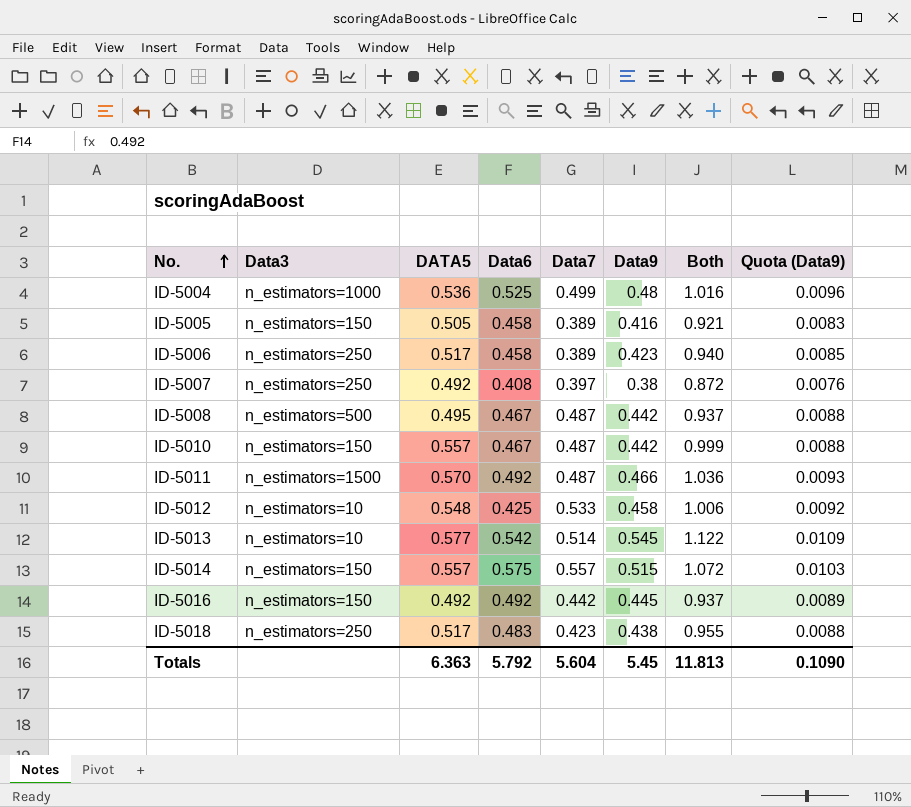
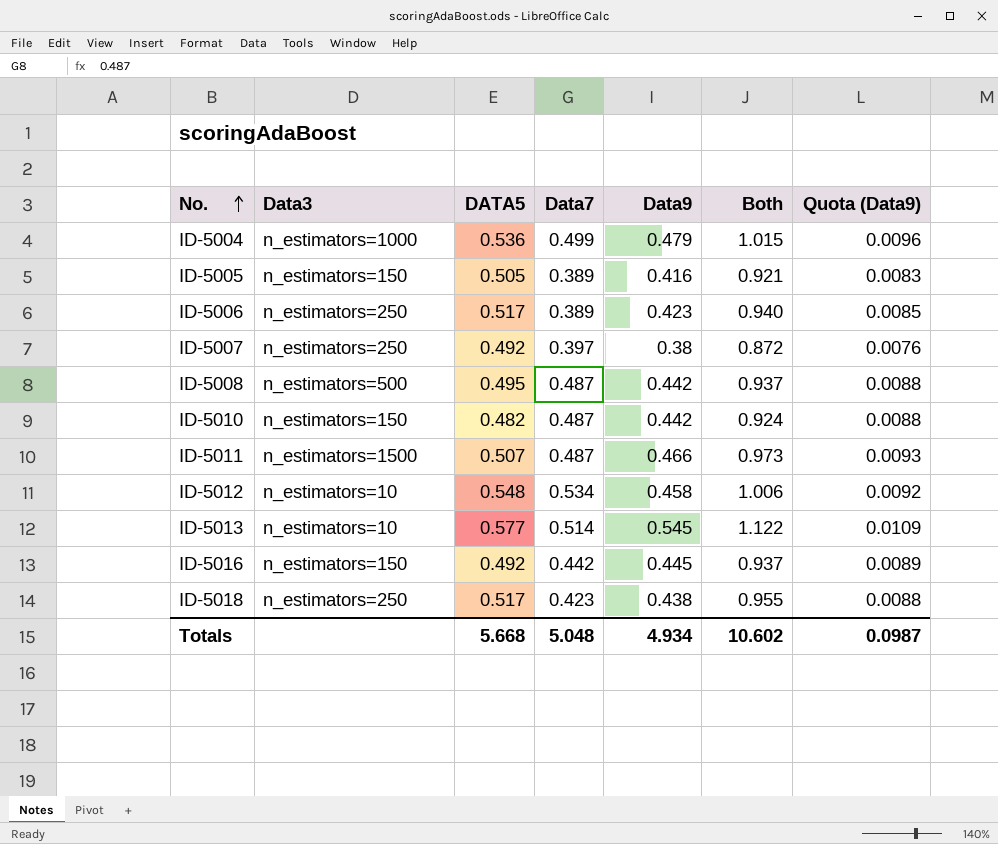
column Data6 | position: 4 -> none
row ID-5014: n_estimators=150 | 0.557 | 0.575 | 0.557 | 0.515 | 1.072 | 0.0103 -> none
ID-5004 | Data9: 0.48 -> 0.479
ID-5004 | Both: 1.016 -> 1.015
ID-5010 | DATA5: 0.557 -> 0.482
ID-5010 | Both: 0.999 -> 0.924
ID-5011 | DATA5: 0.570 -> 0.507
ID-5011 | Both: 1.036 -> 0.973
ID-5012 | Data7: 0.533 -> 0.534
Totals | DATA5: 6.363 -> 5.668
Totals | Data7: 5.604 -> 5.048
Totals | Data9: 5.45 -> 4.934
Totals | Both: 11.813 -> 10.602
Totals | Quota (Data9): 0.1090 -> 0.0987

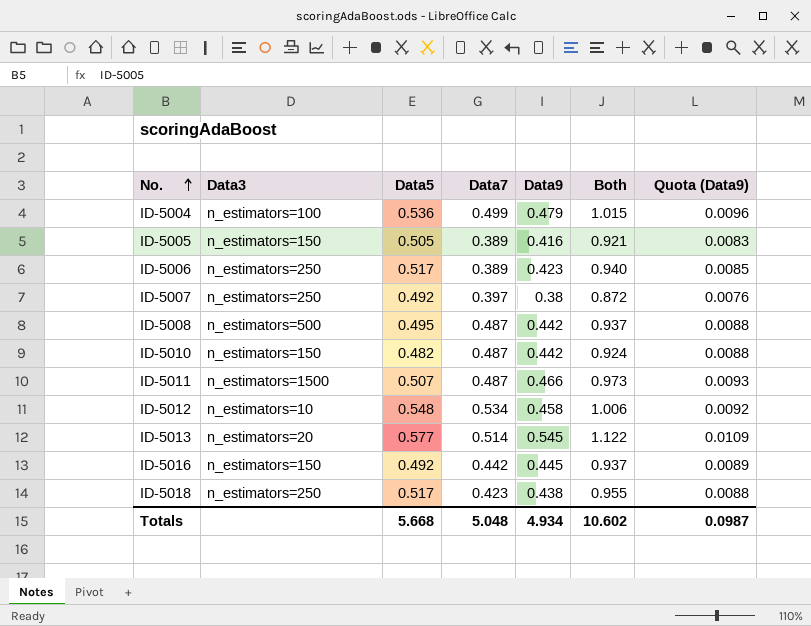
column name: DATA5 -> Data5
ID-5004 | Data3: n_estimators=1000 -> n_estimators=100
ID-5013 | Data3: n_estimators=10 -> n_estimators=20

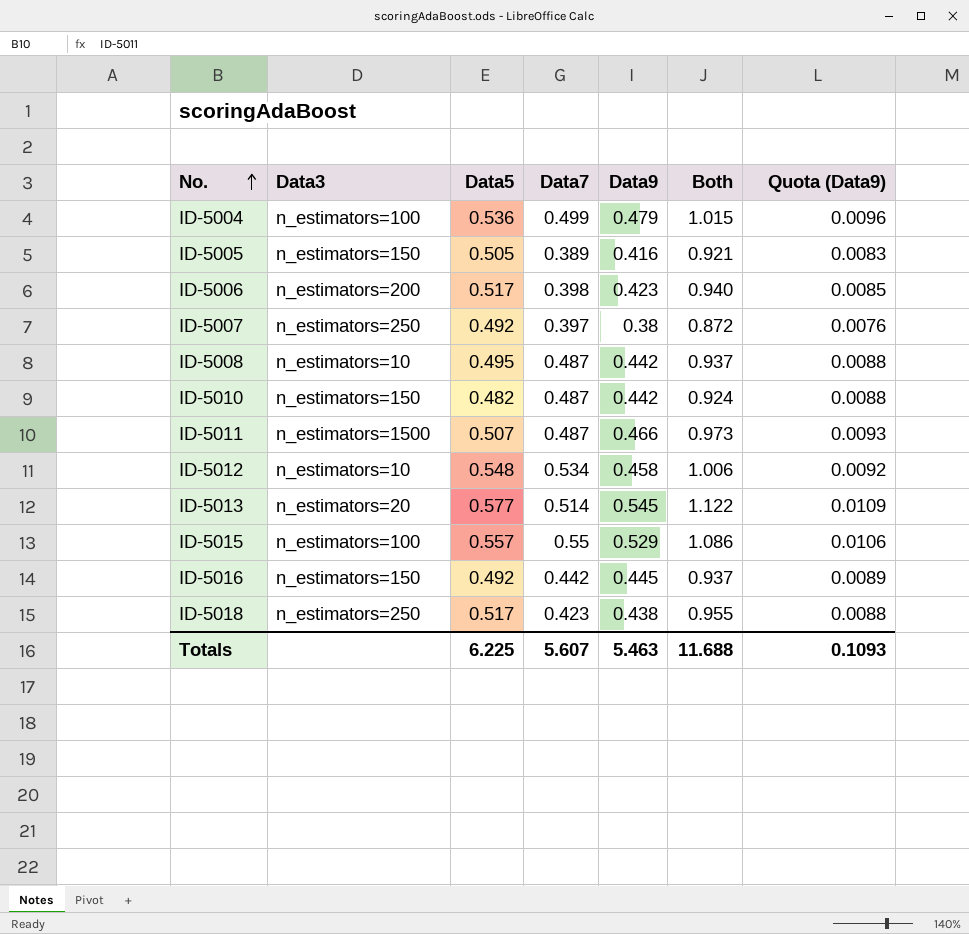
ID-5006 | Data3: n_estimators=250 -> n_estimators=200
ID-5006 | Data7: 0.389 -> 0.398
ID-5008 | Data3: n_estimators=500 -> n_estimators=10
row ID-5015: none -> n_estimators=100 | 0.557 | 0.55 | 0.529 | 1.086 | 0.0106
Totals | Data5: 5.668 -> 6.225
Totals | Data7: 5.048 -> 5.607
Totals | Data9: 4.934 -> 5.463
Totals | Both: 10.602 -> 11.688
Totals | Quota (Data9): 0.0987 -> 0.1093

